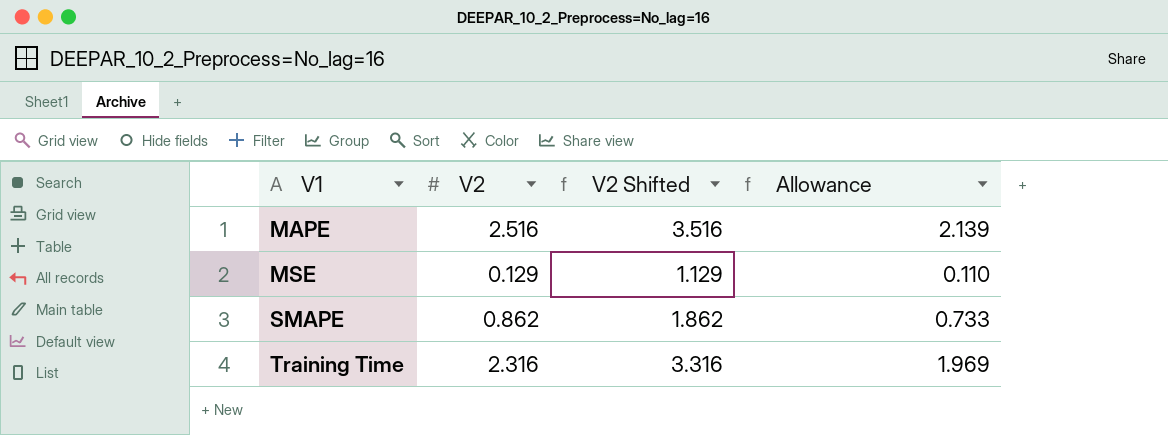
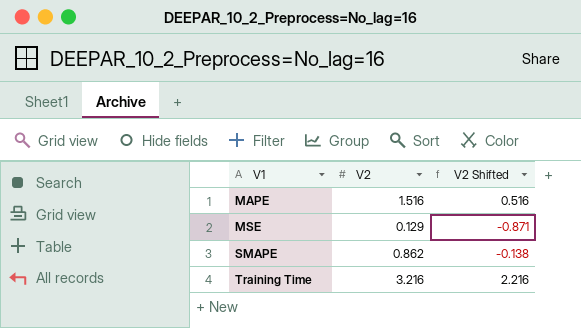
column Allowance | formula: [V2] * 0.85 -> none
column V2 Shifted | formula: [V2] + 1 -> [V2] - 1
MAPE | V2: 2.516 -> 1.516
Training Time | V2: 2.316 -> 3.216

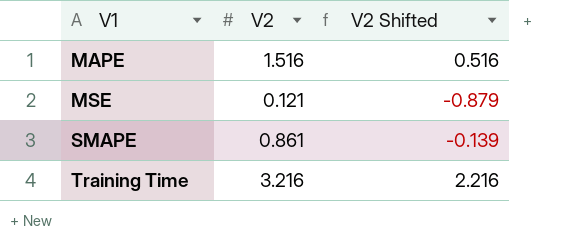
MSE | V2: 0.129 -> 0.121
MSE | V2 Shifted: -0.871 -> -0.879
SMAPE | V2: 0.862 -> 0.861
SMAPE | V2 Shifted: -0.138 -> -0.139

